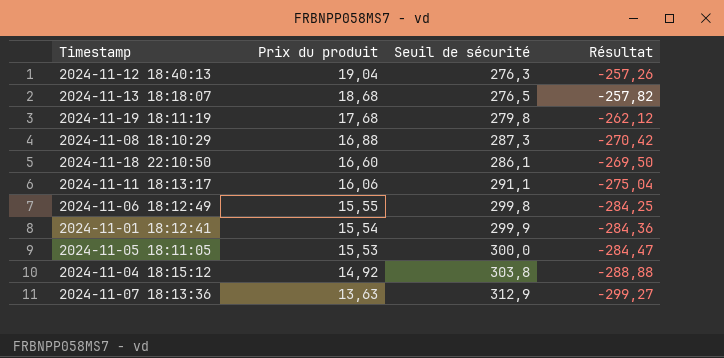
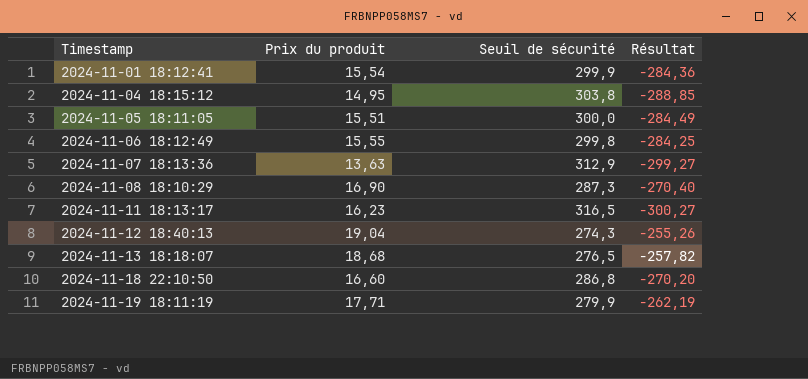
row order: Prix du produit descending -> Timestamp ascending
2024-11-04 18:15:12 | Prix du produit: 14,92 -> 14,95
2024-11-04 18:15:12 | Résultat: -288,88 -> -288,85
2024-11-05 18:11:05 | Prix du produit: 15,53 -> 15,51
2024-11-05 18:11:05 | Résultat: -284,47 -> -284,49
2024-11-08 18:10:29 | Prix du produit: 16,88 -> 16,90
2024-11-08 18:10:29 | Résultat: -270,42 -> -270,40
2024-11-11 18:13:17 | Prix du produit: 16,06 -> 16,23
2024-11-11 18:13:17 | Seuil de sécurité: 291,1 -> 316,5
2024-11-11 18:13:17 | Résultat: -275,04 -> -300,27
2024-11-12 18:40:13 | Seuil de sécurité: 276,3 -> 274,3
2024-11-12 18:40:13 | Résultat: -257,26 -> -255,26
2024-11-18 22:10:50 | Seuil de sécurité: 286,1 -> 286,8
2024-11-18 22:10:50 | Résultat: -269,50 -> -270,20
2024-11-19 18:11:19 | Prix du produit: 17,68 -> 17,71
2024-11-19 18:11:19 | Seuil de sécurité: 279,8 -> 279,9
2024-11-19 18:11:19 | Résultat: -262,12 -> -262,19

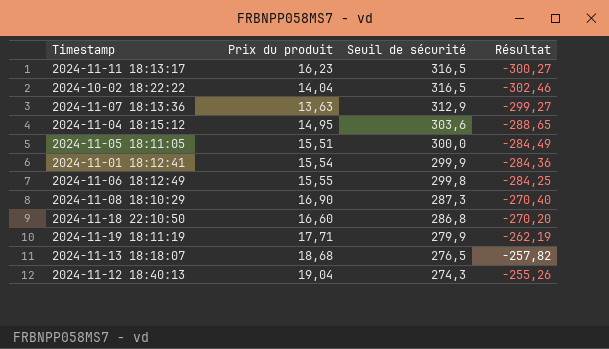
row order: Timestamp ascending -> Seuil de sécurité descending
row 2024-10-02 18:22:22: none -> 14,04 | 316,5 | -302,46
2024-11-04 18:15:12 | Seuil de sécurité: 303,8 -> 303,6
2024-11-04 18:15:12 | Résultat: -288,85 -> -288,65

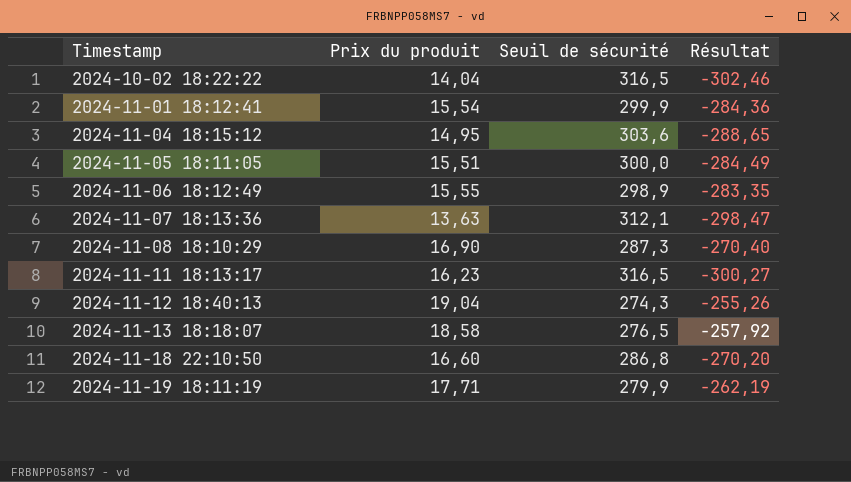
row order: Seuil de sécurité descending -> Timestamp ascending
2024-11-06 18:12:49 | Seuil de sécurité: 299,8 -> 298,9
2024-11-06 18:12:49 | Résultat: -284,25 -> -283,35
2024-11-07 18:13:36 | Seuil de sécurité: 312,9 -> 312,1
2024-11-07 18:13:36 | Résultat: -299,27 -> -298,47
2024-11-13 18:18:07 | Prix du produit: 18,68 -> 18,58
2024-11-13 18:18:07 | Résultat: -257,82 -> -257,92

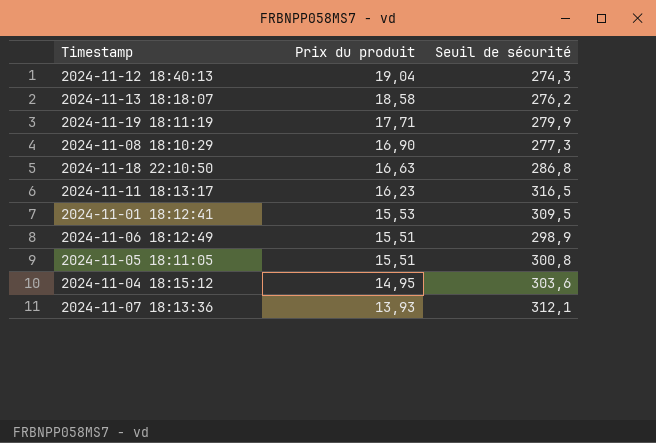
row order: Timestamp ascending -> Prix du produit descending
column Résultat | formula: [Prix du produit] - [Seuil de sécurité] -> none
row 2024-10-02 18:22:22: 14,04 | 316,5 | -302,46 -> none
2024-11-13 18:18:07 | Seuil de sécurité: 276,5 -> 276,2
2024-11-08 18:10:29 | Seuil de sécurité: 287,3 -> 277,3
2024-11-18 22:10:50 | Prix du produit: 16,60 -> 16,63
2024-11-01 18:12:41 | Prix du produit: 15,54 -> 15,53
2024-11-01 18:12:41 | Seuil de sécurité: 299,9 -> 309,5
2024-11-06 18:12:49 | Prix du produit: 15,55 -> 15,51
2024-11-05 18:11:05 | Seuil de sécurité: 300,0 -> 300,8
2024-11-07 18:13:36 | Prix du produit: 13,63 -> 13,93

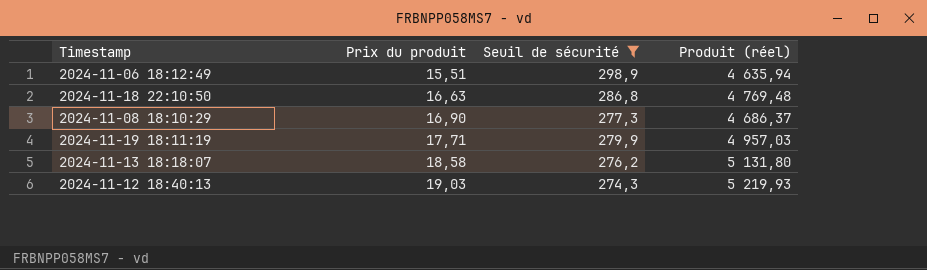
filter: none -> Seuil de sécurité <= 298,9
row order: Prix du produit descending -> Prix du produit ascending
column Produit (réel) | formula: none -> [Prix du produit] * [Seuil de sécurité]
2024-11-12 18:40:13 | Prix du produit: 19,04 -> 19,03

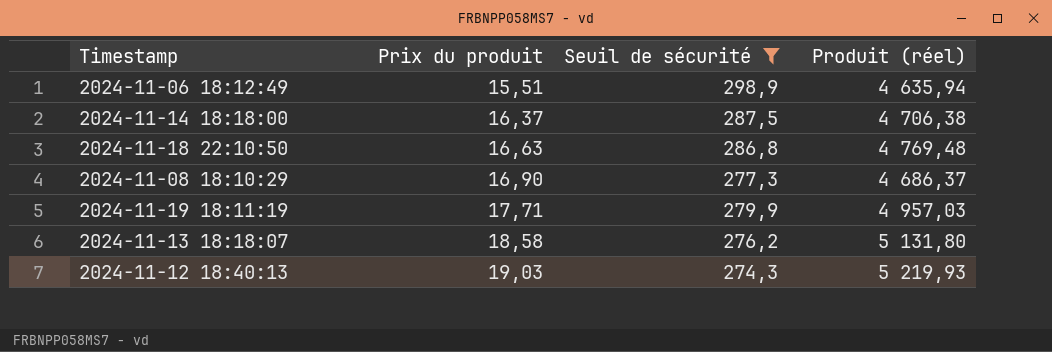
row 2024-11-14 18:18:00: none -> 16,37 | 287,5 | 4 706,38

